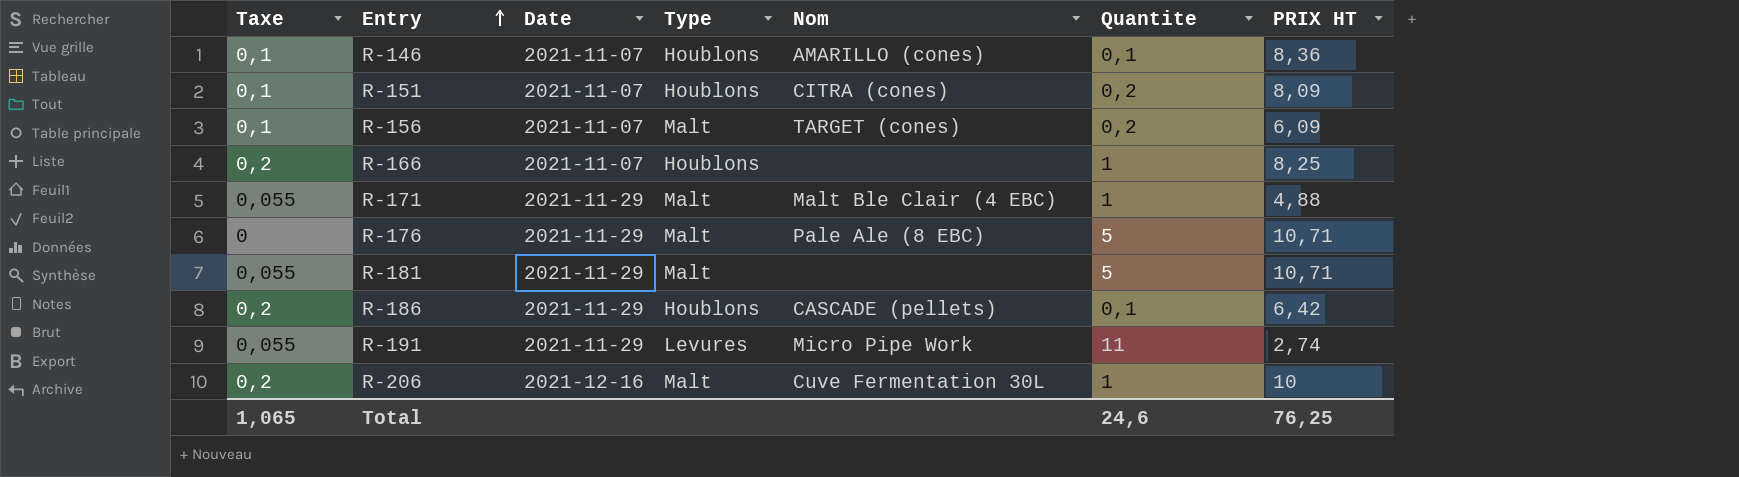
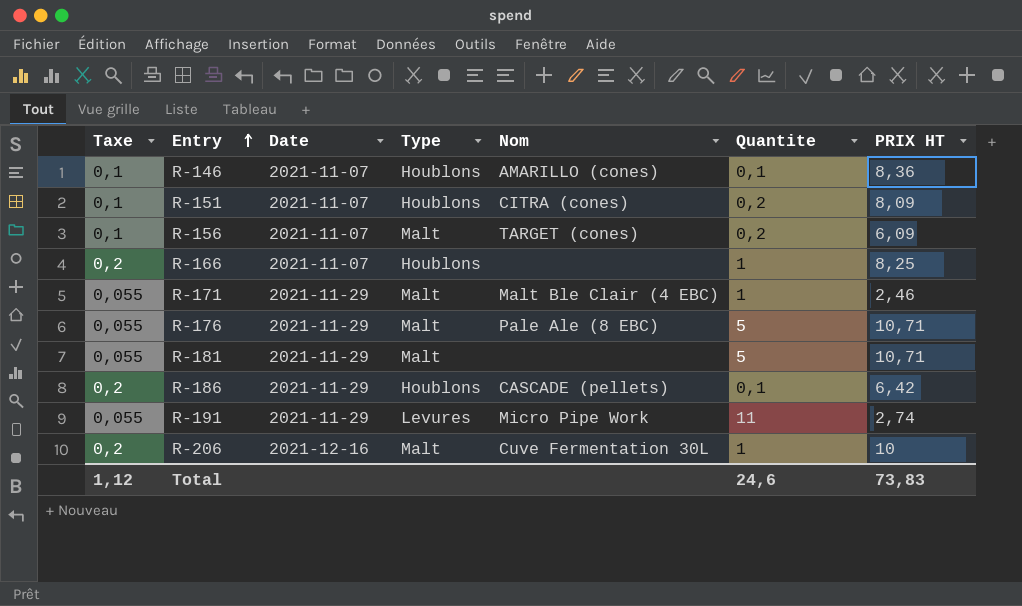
R-171 | PRIX HT: 4,88 -> 2,46
R-176 | Taxe: 0 -> 0,055
Total | Taxe: 1,065 -> 1,12
Total | PRIX HT: 76,25 -> 73,83

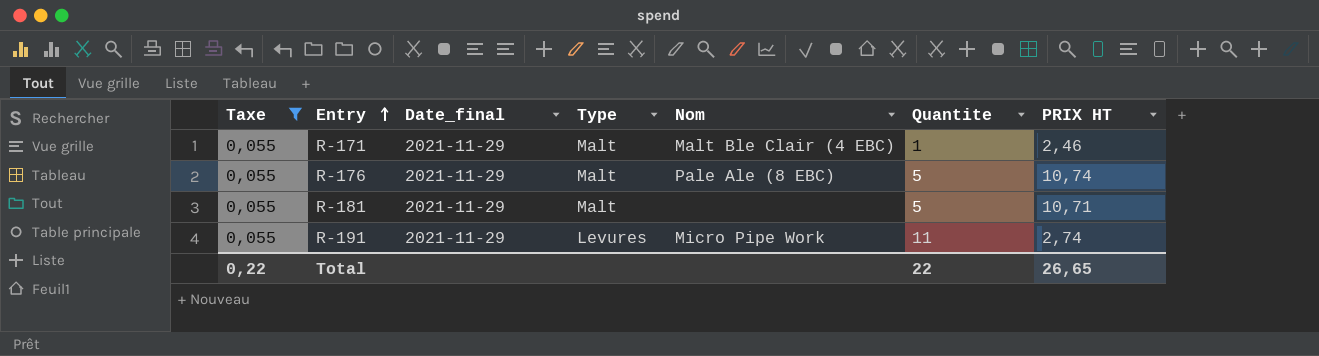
filter: none -> Taxe = 0,055
column name: Date -> Date_final
R-176 | PRIX HT: 10,71 -> 10,74
Total | Taxe: 1,12 -> 0,22
Total | Quantite: 24,6 -> 22
Total | PRIX HT: 73,83 -> 26,65

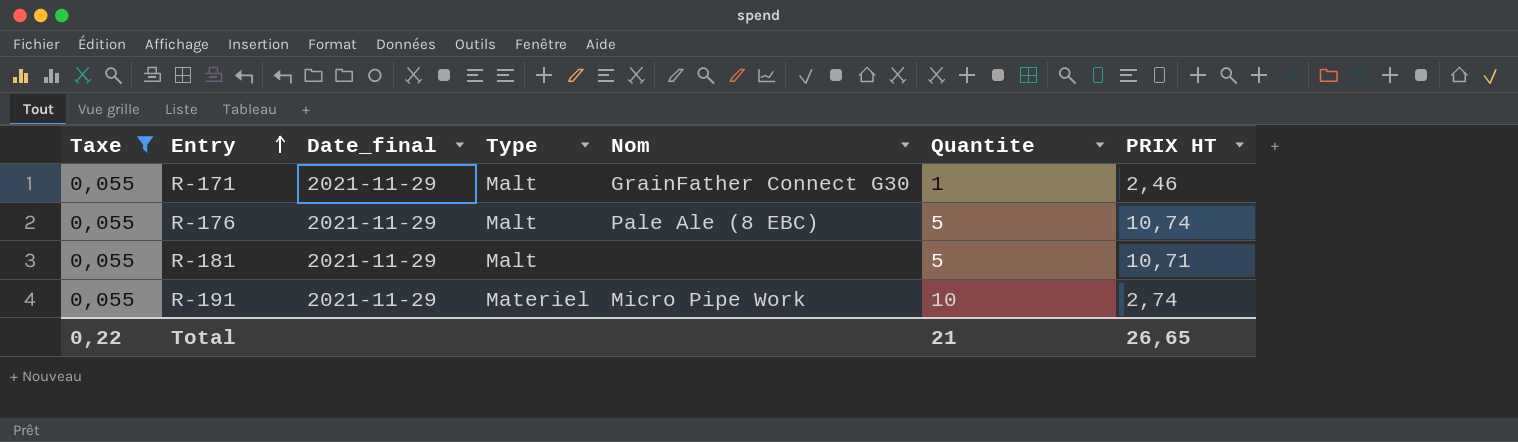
R-171 | Nom: Malt Ble Clair (4 EBC) -> GrainFather Connect G30
R-191 | Type: Levures -> Materiel
R-191 | Quantite: 11 -> 10
Total | Quantite: 22 -> 21

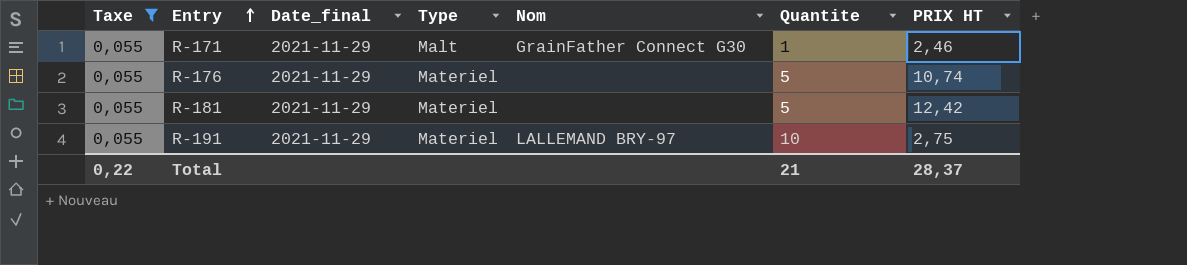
R-176 | Type: Malt -> Materiel
R-176 | Nom: Pale Ale (8 EBC) -> none
R-181 | Type: Malt -> Materiel
R-181 | PRIX HT: 10,71 -> 12,42
R-191 | Nom: Micro Pipe Work -> LALLEMAND BRY-97
R-191 | PRIX HT: 2,74 -> 2,75
Total | PRIX HT: 26,65 -> 28,37

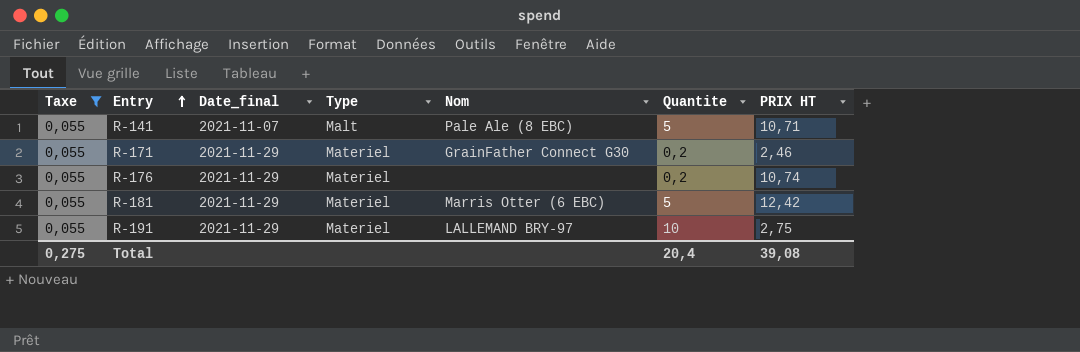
row R-141: none -> 0,055 | 2021-11-07 | Malt | Pale Ale (8 EBC) | 5 | 10,71
R-171 | Type: Malt -> Materiel
R-171 | Quantite: 1 -> 0,2
R-176 | Quantite: 5 -> 0,2
R-181 | Nom: none -> Marris Otter (6 EBC)
Total | Taxe: 0,22 -> 0,275
Total | Quantite: 21 -> 20,4
Total | PRIX HT: 28,37 -> 39,08

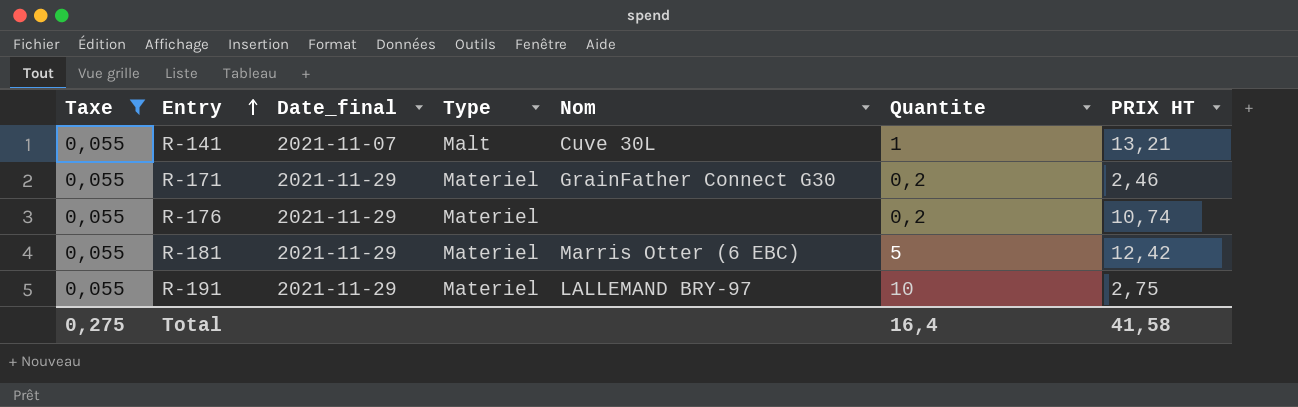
R-141 | Nom: Pale Ale (8 EBC) -> Cuve 30L
R-141 | Quantite: 5 -> 1
R-141 | PRIX HT: 10,71 -> 13,21
Total | Quantite: 20,4 -> 16,4
Total | PRIX HT: 39,08 -> 41,58

